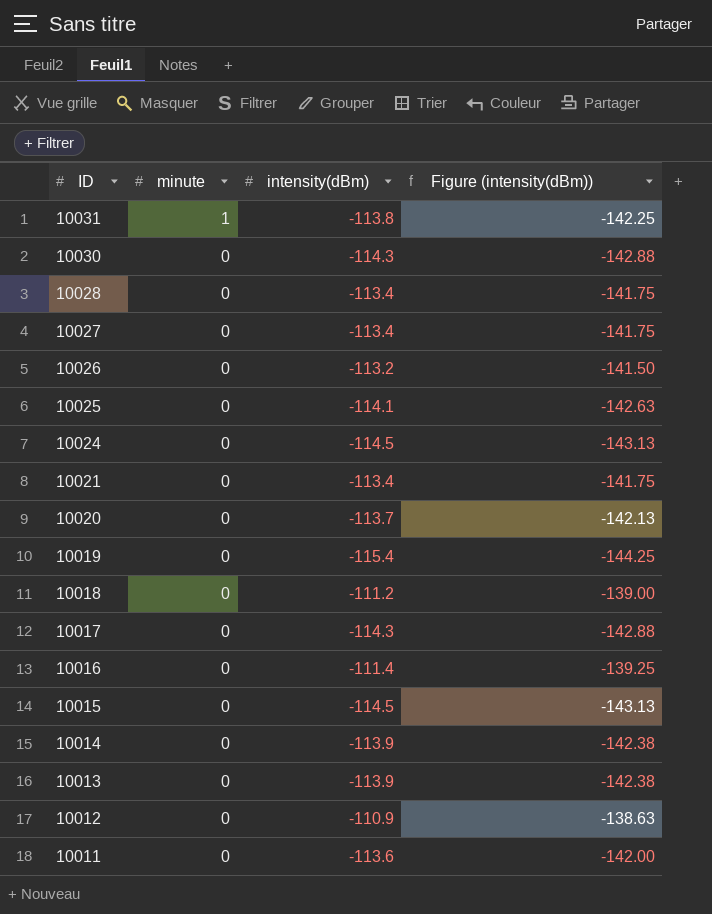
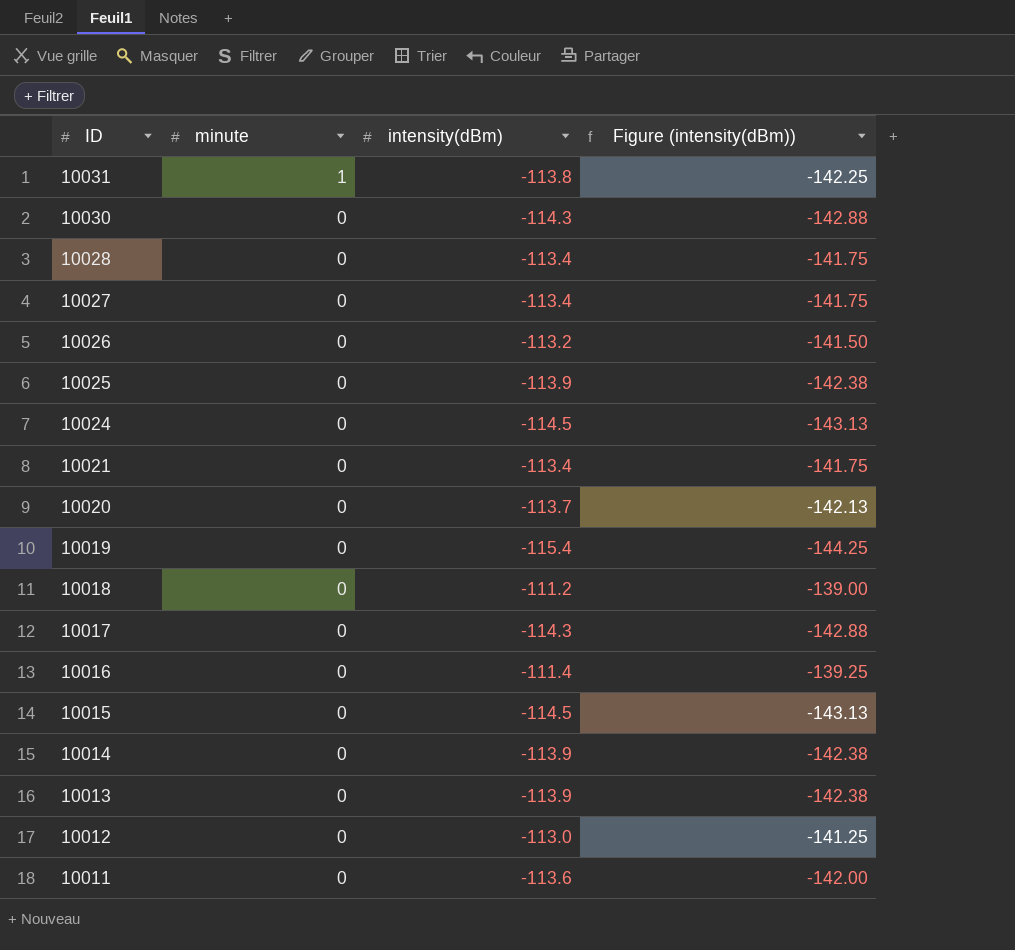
10025 | intensity(dBm): -114.1 -> -113.9
10025 | Figure (intensity(dBm)): -142.63 -> -142.38
10012 | intensity(dBm): -110.9 -> -113.0
10012 | Figure (intensity(dBm)): -138.63 -> -141.25

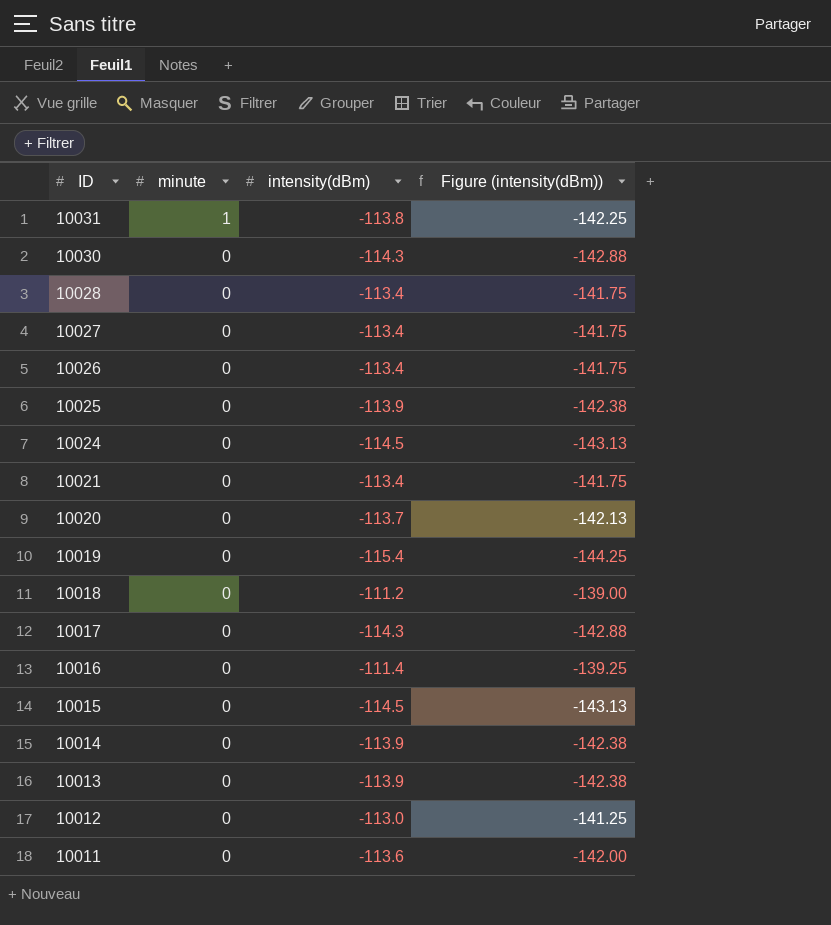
10026 | intensity(dBm): -113.2 -> -113.4
10026 | Figure (intensity(dBm)): -141.50 -> -141.75

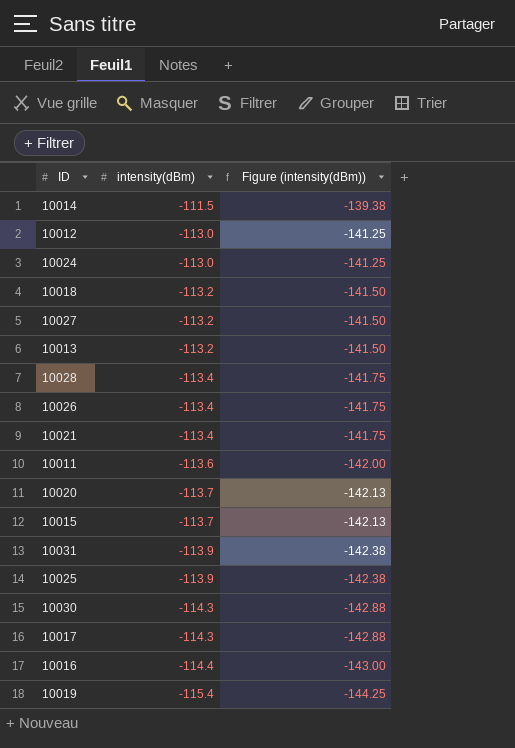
row order: ID descending -> intensity(dBm) descending
column minute | position: 2 -> none
10014 | intensity(dBm): -113.9 -> -111.5
10014 | Figure (intensity(dBm)): -142.38 -> -139.38
10024 | intensity(dBm): -114.5 -> -113.0
10024 | Figure (intensity(dBm)): -143.13 -> -141.25
10018 | intensity(dBm): -111.2 -> -113.2
10018 | Figure (intensity(dBm)): -139.00 -> -141.50
10027 | intensity(dBm): -113.4 -> -113.2
10027 | Figure (intensity(dBm)): -141.75 -> -141.50
10013 | intensity(dBm): -113.9 -> -113.2
10013 | Figure (intensity(dBm)): -142.38 -> -141.50
10015 | intensity(dBm): -114.5 -> -113.7
10015 | Figure (intensity(dBm)): -143.13 -> -142.13
10031 | intensity(dBm): -113.8 -> -113.9
10031 | Figure (intensity(dBm)): -142.25 -> -142.38
10016 | intensity(dBm): -111.4 -> -114.4
10016 | Figure (intensity(dBm)): -139.25 -> -143.00

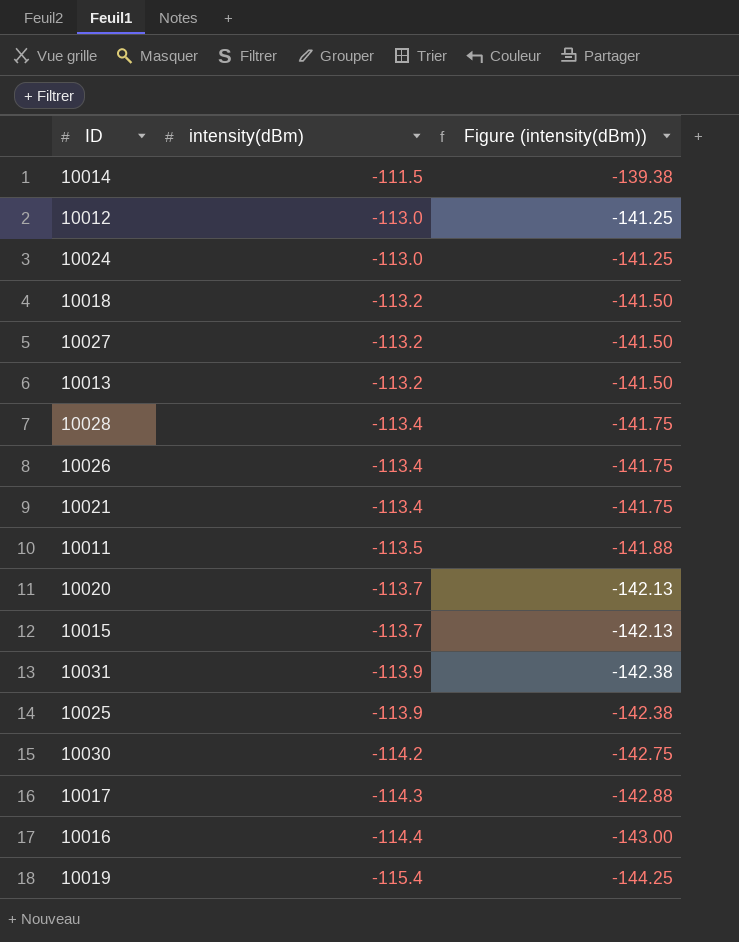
10011 | intensity(dBm): -113.6 -> -113.5
10011 | Figure (intensity(dBm)): -142.00 -> -141.88
10030 | intensity(dBm): -114.3 -> -114.2
10030 | Figure (intensity(dBm)): -142.88 -> -142.75

